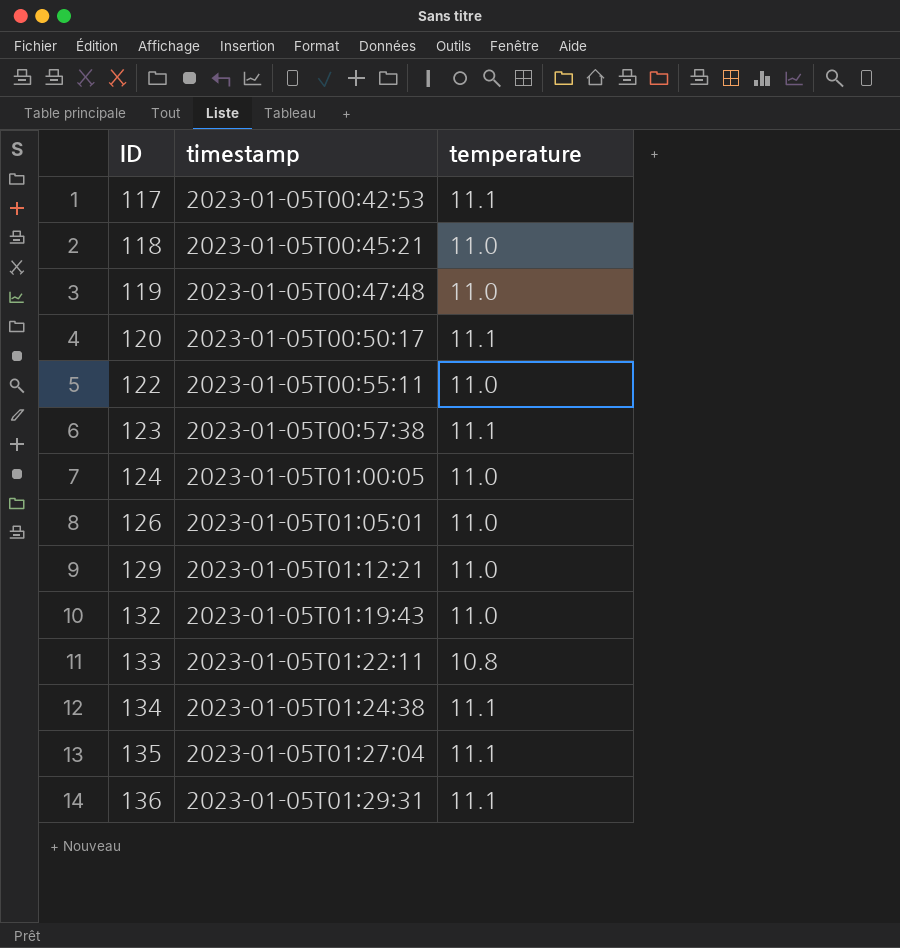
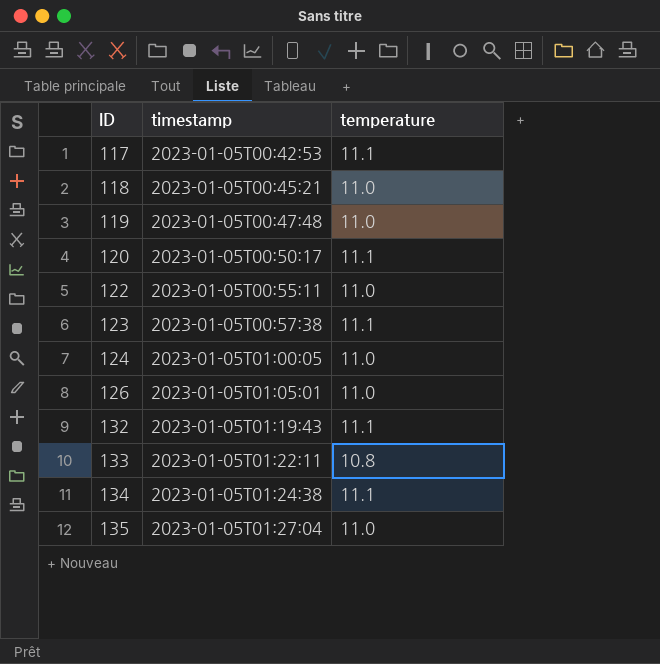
row 129: 2023-01-05T01:12:21 | 11.0 -> none
row 136: 2023-01-05T01:29:31 | 11.1 -> none
132 | temperature: 11.0 -> 11.1
135 | temperature: 11.1 -> 11.0

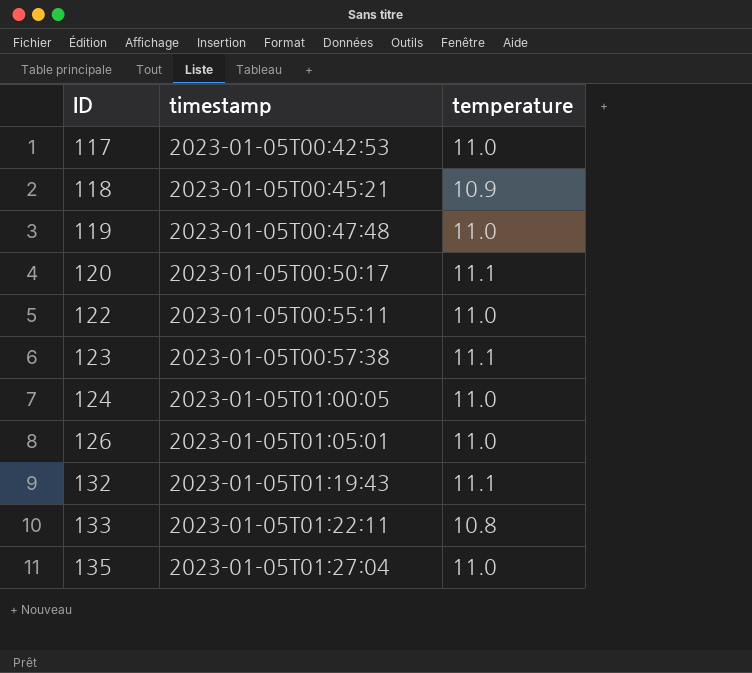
row 134: 2023-01-05T01:24:38 | 11.1 -> none
117 | temperature: 11.1 -> 11.0
118 | temperature: 11.0 -> 10.9

